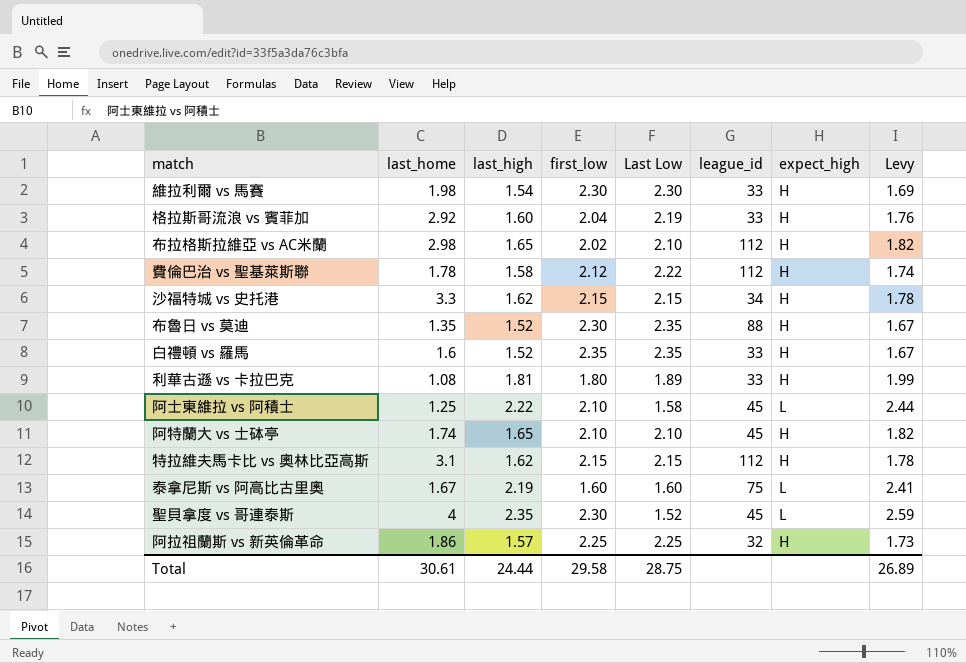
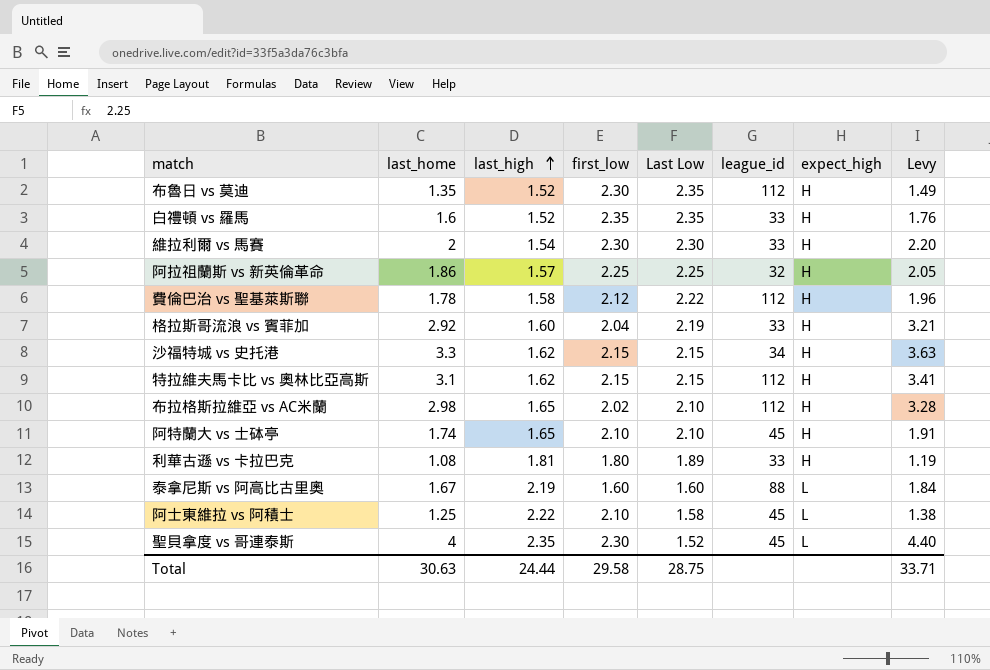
row order: none -> last_high ascending
column Levy | formula: [last_high] * 1.1 -> [last_home] * 1.1
布魯日 vs 莫迪 | league_id: 88 -> 112
維拉利爾 vs 馬賽 | last_home: 1.98 -> 2
泰拿尼斯 vs 阿高比古里奧 | league_id: 75 -> 88
Total | last_home: 30.61 -> 30.63
Total | Levy: 26.89 -> 33.71

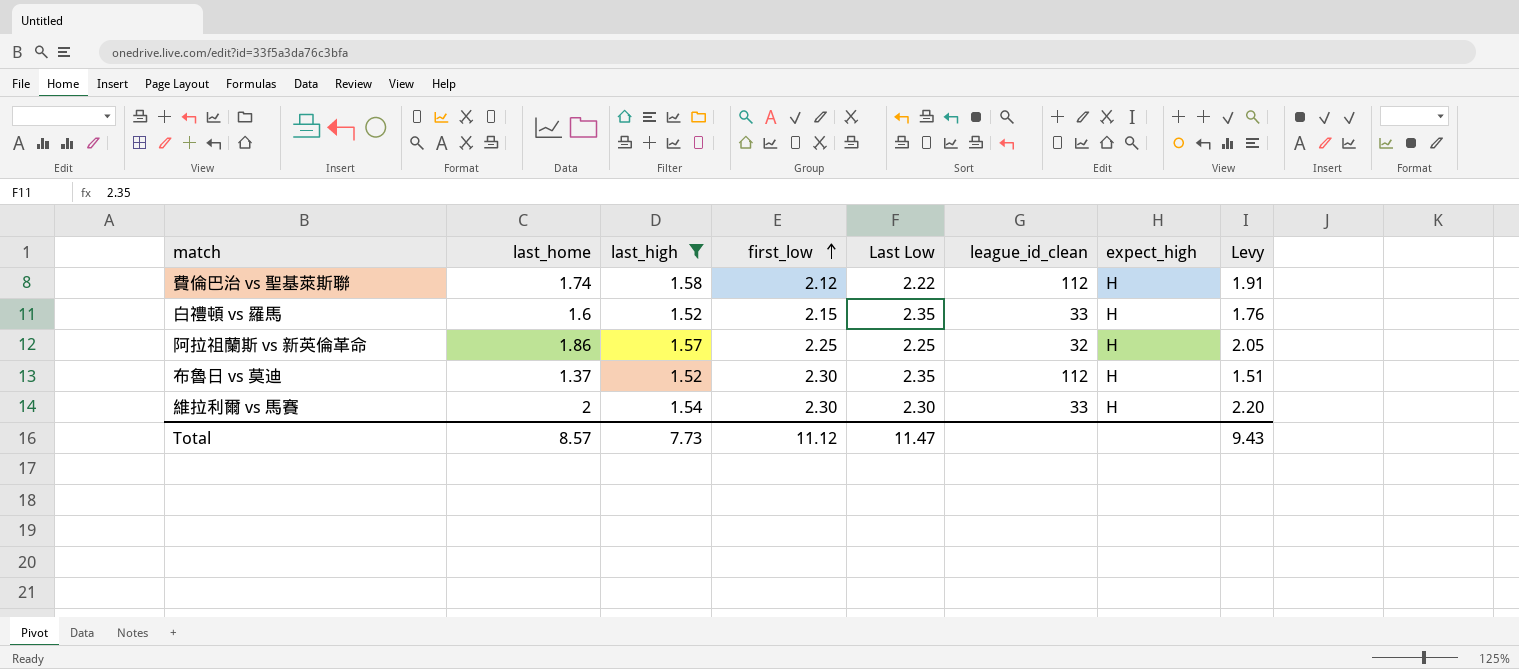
filter: none -> last_high <= 1.58
row order: last_high ascending -> first_low ascending
column name: league_id -> league_id_clean
費倫巴治 vs 聖基萊斯聯 | last_home: 1.78 -> 1.74
費倫巴治 vs 聖基萊斯聯 | Levy: 1.96 -> 1.91
白禮頓 vs 羅馬 | first_low: 2.35 -> 2.15
布魯日 vs 莫迪 | last_home: 1.35 -> 1.37
布魯日 vs 莫迪 | Levy: 1.49 -> 1.51
Total | last_home: 30.63 -> 8.57
Total | last_high: 24.44 -> 7.73
Total | first_low: 29.58 -> 11.12
Total | Last Low: 28.75 -> 11.47
Total | Levy: 33.71 -> 9.43

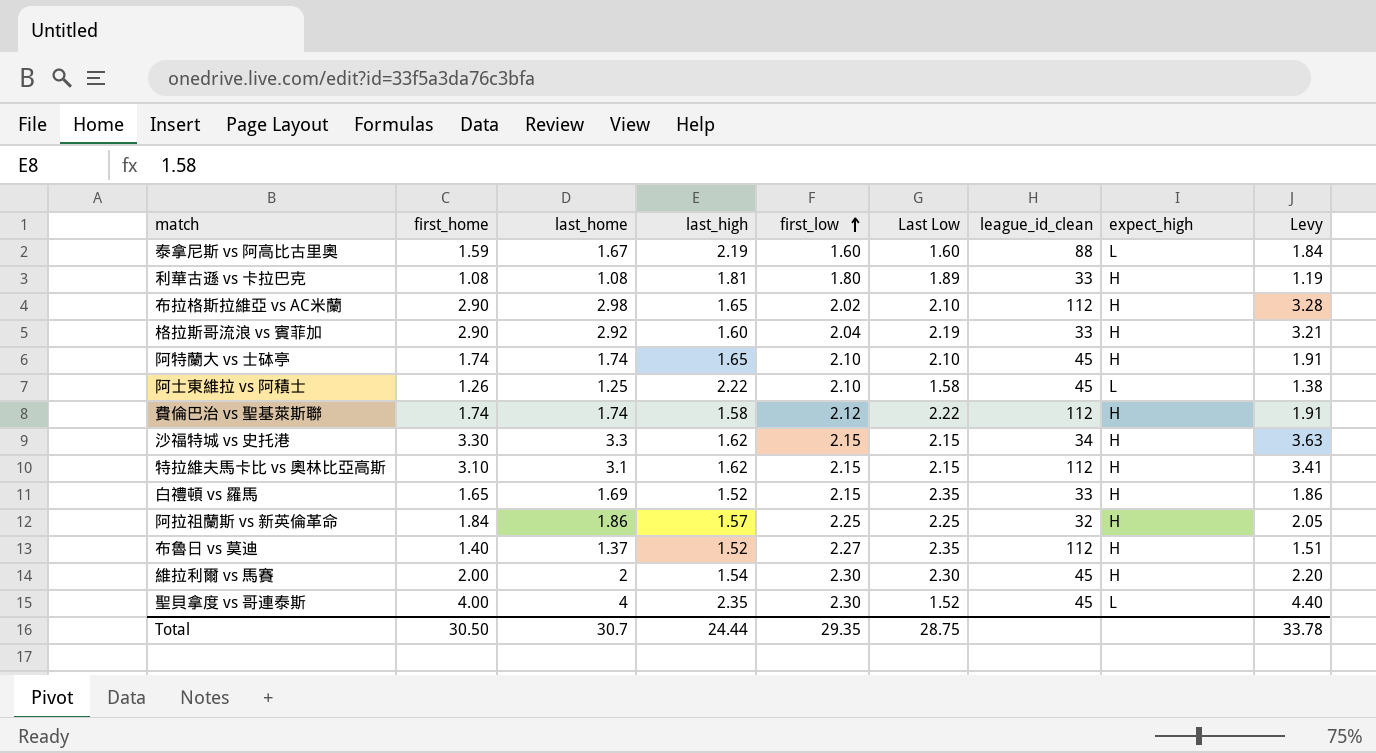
filter: last_high <= 1.58 -> none
column first_home | position: none -> 2
白禮頓 vs 羅馬 | last_home: 1.6 -> 1.69
白禮頓 vs 羅馬 | Levy: 1.76 -> 1.86
布魯日 vs 莫迪 | first_low: 2.30 -> 2.27
維拉利爾 vs 馬賽 | league_id_clean: 33 -> 45
Total | last_home: 8.57 -> 30.7
Total | last_high: 7.73 -> 24.44
Total | first_low: 11.12 -> 29.35
Total | Last Low: 11.47 -> 28.75
Total | Levy: 9.43 -> 33.78

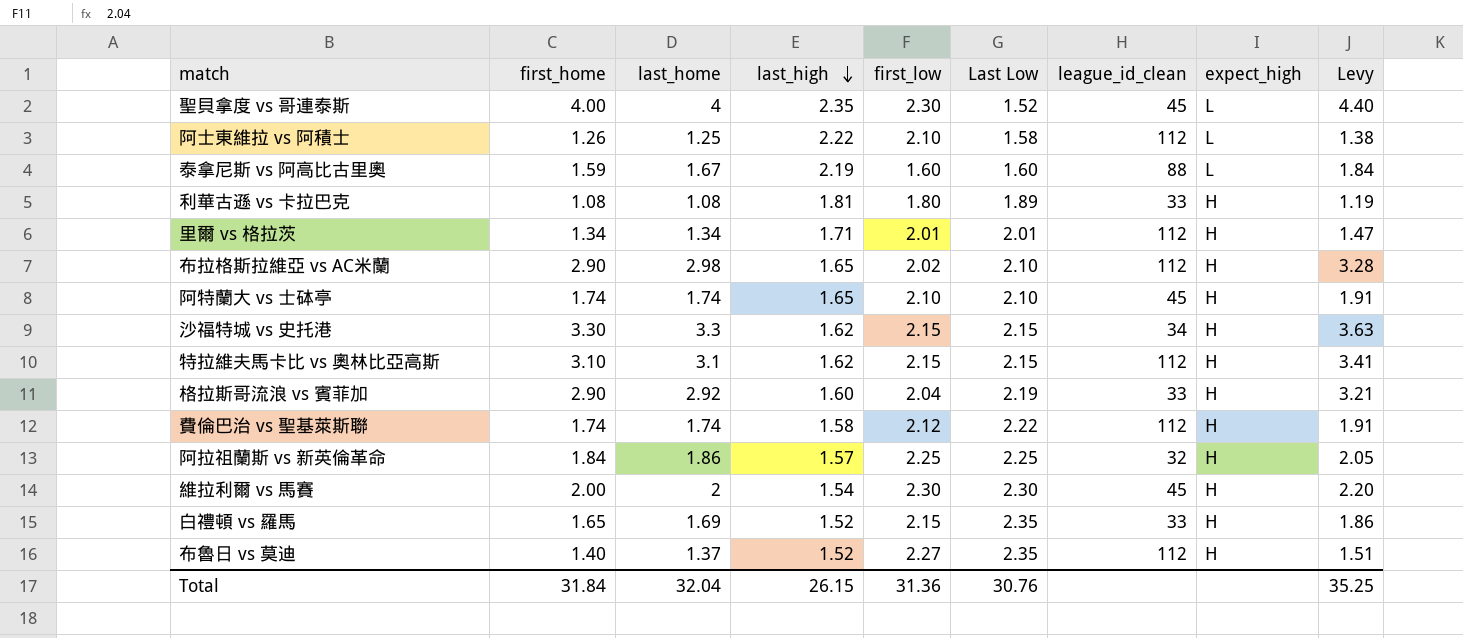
row order: first_low ascending -> last_high descending
阿士東維拉 vs 阿積士 | league_id_clean: 45 -> 112
row 里爾 vs 格拉茨: none -> 1.34 | 1.34 | 1.71 | 2.01 | 2.01 | 112 | H | 1.47
Total | first_home: 30.50 -> 31.84
Total | last_home: 30.7 -> 32.04
Total | last_high: 24.44 -> 26.15
Total | first_low: 29.35 -> 31.36
Total | Last Low: 28.75 -> 30.76
Total | Levy: 33.78 -> 35.25

